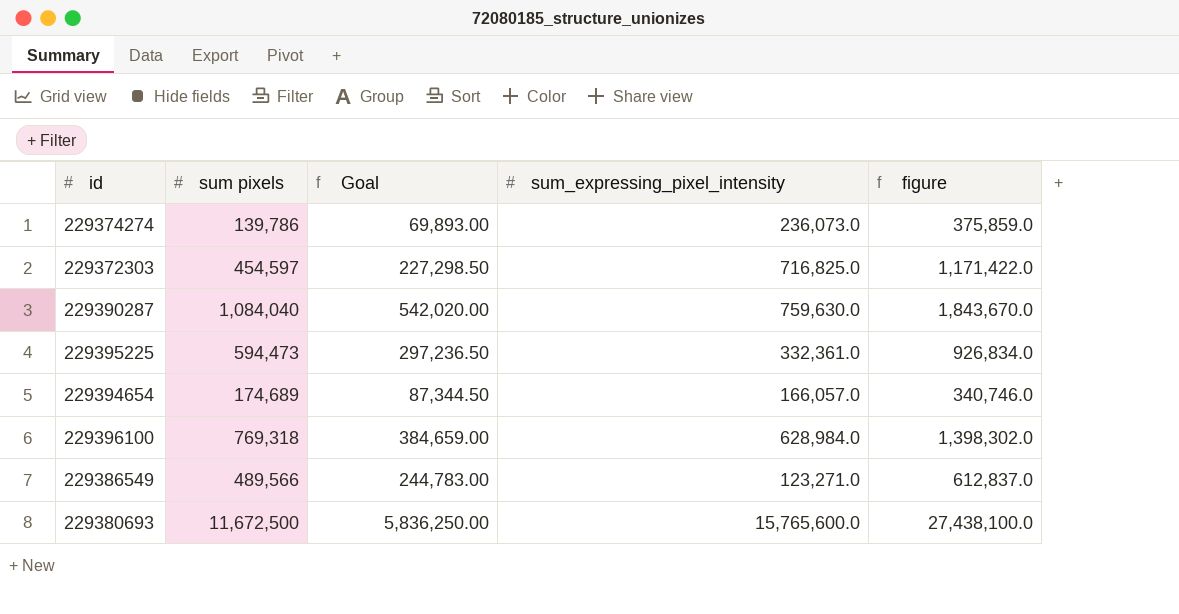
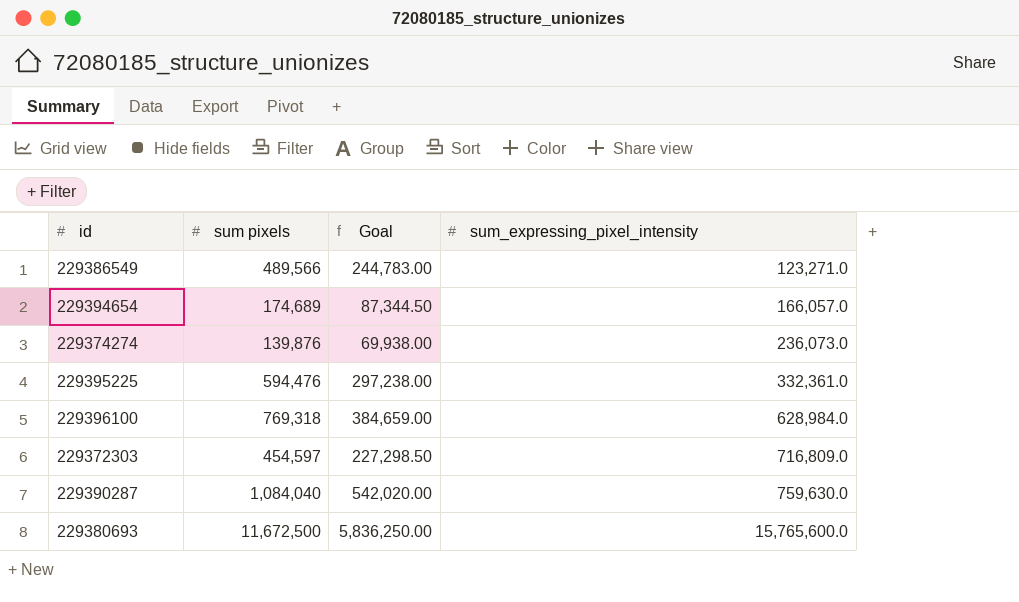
row order: none -> sum_expressing_pixel_intensity ascending
column figure | formula: [sum pixels] + [sum_expressing_pixel_intensity] -> none
229374274 | sum pixels: 139,786 -> 139,876
229374274 | Goal: 69,893.00 -> 69,938.00
229395225 | sum pixels: 594,473 -> 594,476
229395225 | Goal: 297,236.50 -> 297,238.00
229372303 | sum_expressing_pixel_intensity: 716,825.0 -> 716,809.0

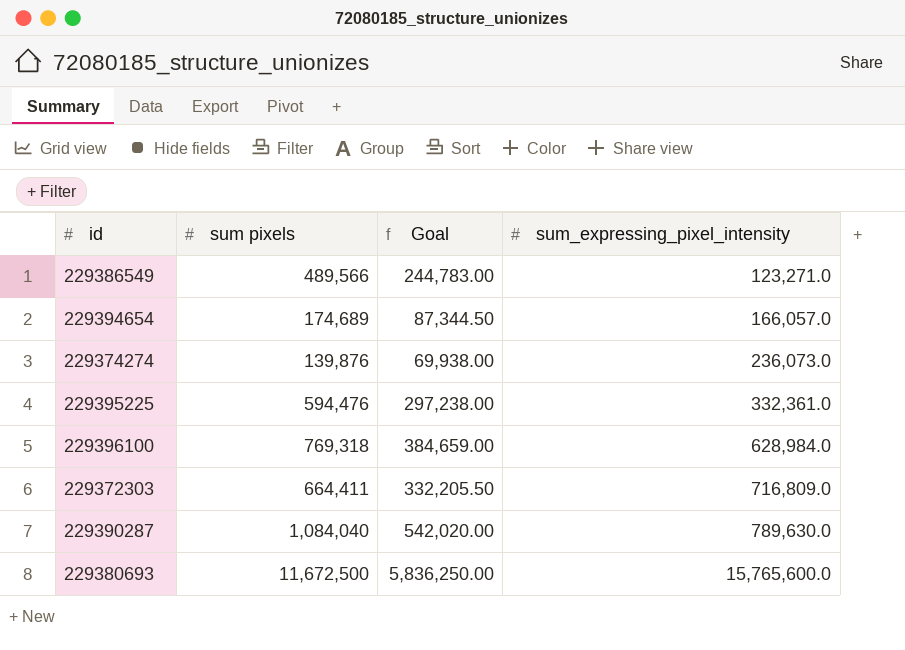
229372303 | sum pixels: 454,597 -> 664,411
229372303 | Goal: 227,298.50 -> 332,205.50
229390287 | sum_expressing_pixel_intensity: 759,630.0 -> 789,630.0

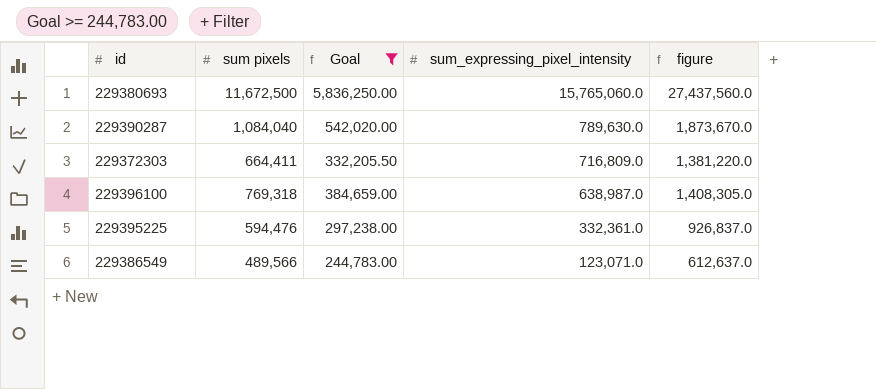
filter: none -> Goal >= 244,783.00
row order: sum_expressing_pixel_intensity ascending -> sum_expressing_pixel_intensity descending
column figure | formula: none -> [sum pixels] + [sum_expressing_pixel_intensity]
229380693 | sum_expressing_pixel_intensity: 15,765,600.0 -> 15,765,060.0
229396100 | sum_expressing_pixel_intensity: 628,984.0 -> 638,987.0
229386549 | sum_expressing_pixel_intensity: 123,271.0 -> 123,071.0

